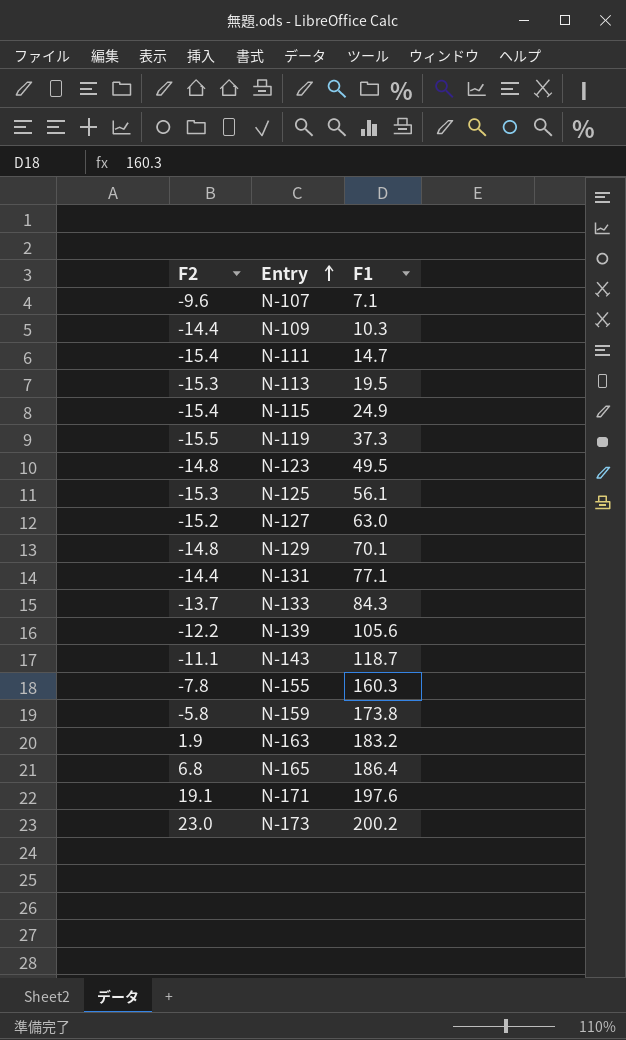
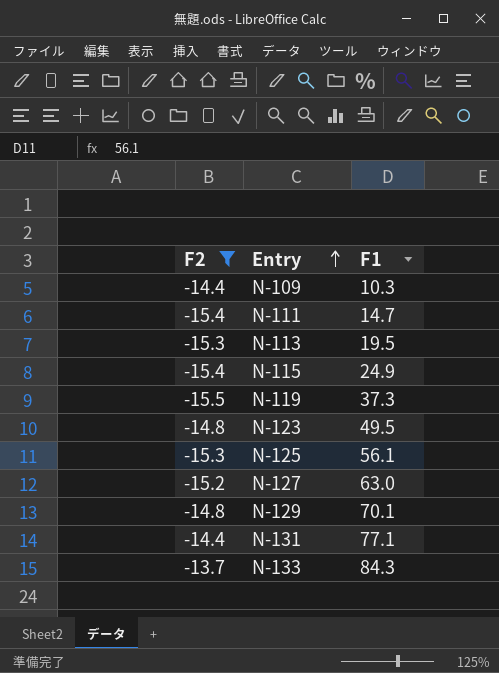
filter: none -> F2 <= -13.7

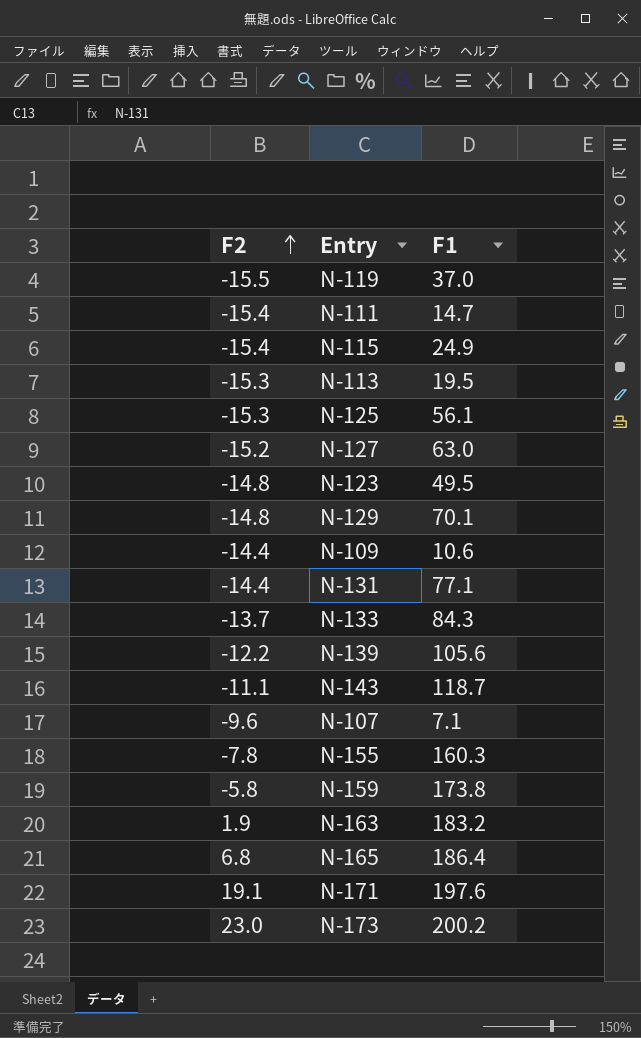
filter: F2 <= -13.7 -> none
row order: Entry ascending -> F2 ascending
N-119 | F1: 37.3 -> 37.0
N-109 | F1: 10.3 -> 10.6

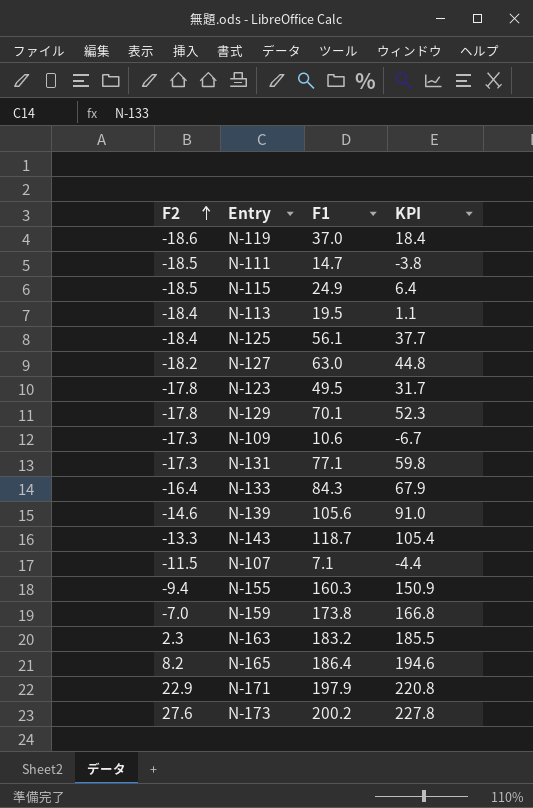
column KPI | formula: none -> [F2] + [F1]
N-119 | F2: -15.5 -> -18.6
N-111 | F2: -15.4 -> -18.5
N-115 | F2: -15.4 -> -18.5
N-113 | F2: -15.3 -> -18.4
N-125 | F2: -15.3 -> -18.4
N-127 | F2: -15.2 -> -18.2
N-123 | F2: -14.8 -> -17.8
N-129 | F2: -14.8 -> -17.8
N-109 | F2: -14.4 -> -17.3
N-131 | F2: -14.4 -> -17.3
N-133 | F2: -13.7 -> -16.4
N-139 | F2: -12.2 -> -14.6
N-143 | F2: -11.1 -> -13.3
N-107 | F2: -9.6 -> -11.5
N-155 | F2: -7.8 -> -9.4
N-159 | F2: -5.8 -> -7.0
N-163 | F2: 1.9 -> 2.3
N-165 | F2: 6.8 -> 8.2
N-171 | F2: 19.1 -> 22.9
N-171 | F1: 197.6 -> 197.9
N-173 | F2: 23.0 -> 27.6

